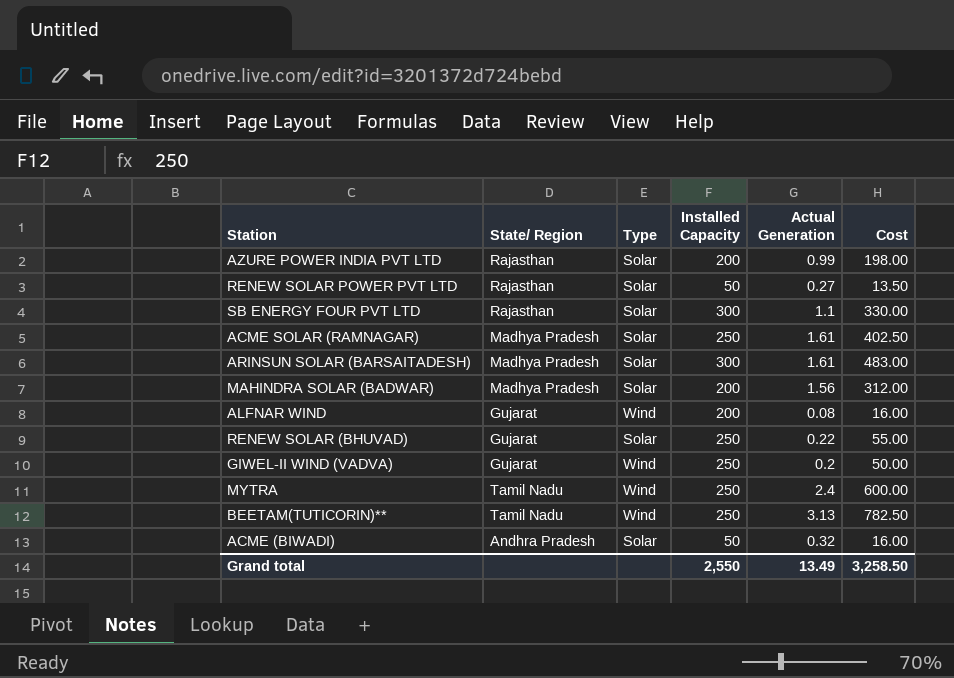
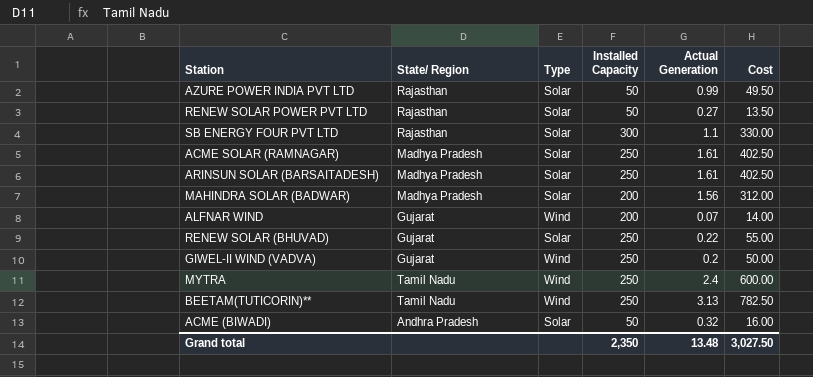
AZURE POWER INDIA PVT LTD | Installed Capacity: 200 -> 50
AZURE POWER INDIA PVT LTD | Cost: 198.00 -> 49.50
ARINSUN SOLAR (BARSAITADESH) | Installed Capacity: 300 -> 250
ARINSUN SOLAR (BARSAITADESH) | Cost: 483.00 -> 402.50
ALFNAR WIND | Actual Generation: 0.08 -> 0.07
ALFNAR WIND | Cost: 16.00 -> 14.00
Grand total | Installed Capacity: 2,550 -> 2,350
Grand total | Actual Generation: 13.49 -> 13.48
Grand total | Cost: 3,258.50 -> 3,027.50

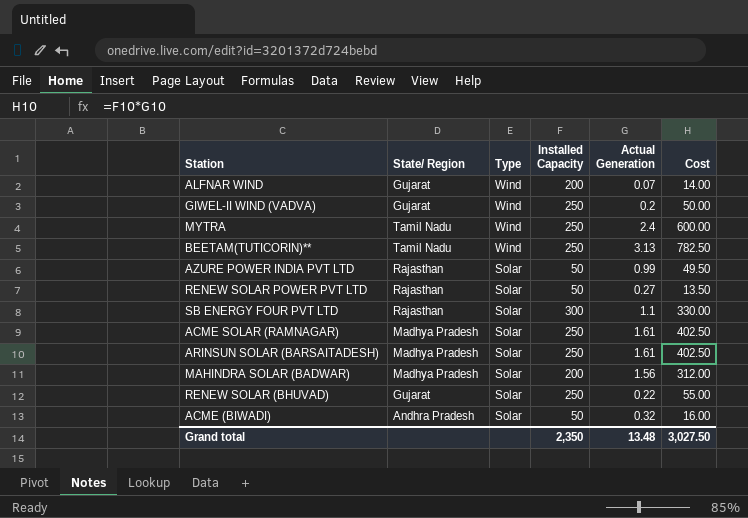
row order: none -> Type descending

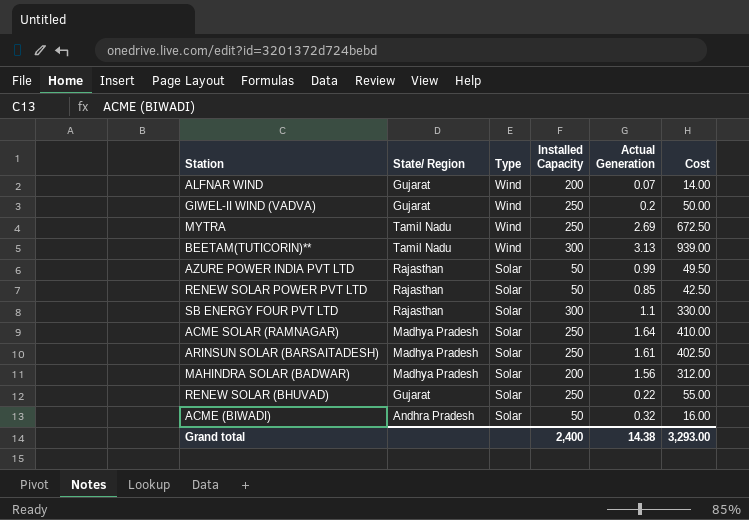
MYTRA | Actual Generation: 2.4 -> 2.69
MYTRA | Cost: 600.00 -> 672.50
BEETAM(TUTICORIN)** | Installed Capacity: 250 -> 300
BEETAM(TUTICORIN)** | Cost: 782.50 -> 939.00
RENEW SOLAR POWER PVT LTD | Actual Generation: 0.27 -> 0.85
RENEW SOLAR POWER PVT LTD | Cost: 13.50 -> 42.50
ACME SOLAR (RAMNAGAR) | Actual Generation: 1.61 -> 1.64
ACME SOLAR (RAMNAGAR) | Cost: 402.50 -> 410.00
Grand total | Installed Capacity: 2,350 -> 2,400
Grand total | Actual Generation: 13.48 -> 14.38
Grand total | Cost: 3,027.50 -> 3,293.00

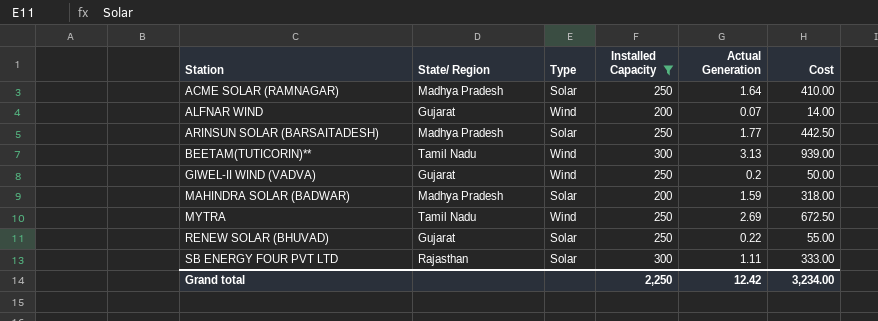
filter: none -> Installed Capacity != 50
row order: Type descending -> Station ascending
ARINSUN SOLAR (BARSAITADESH) | Actual Generation: 1.61 -> 1.77
ARINSUN SOLAR (BARSAITADESH) | Cost: 402.50 -> 442.50
MAHINDRA SOLAR (BADWAR) | Actual Generation: 1.56 -> 1.59
MAHINDRA SOLAR (BADWAR) | Cost: 312.00 -> 318.00
SB ENERGY FOUR PVT LTD | Actual Generation: 1.1 -> 1.11
SB ENERGY FOUR PVT LTD | Cost: 330.00 -> 333.00
Grand total | Installed Capacity: 2,400 -> 2,250
Grand total | Actual Generation: 14.38 -> 12.42
Grand total | Cost: 3,293.00 -> 3,234.00

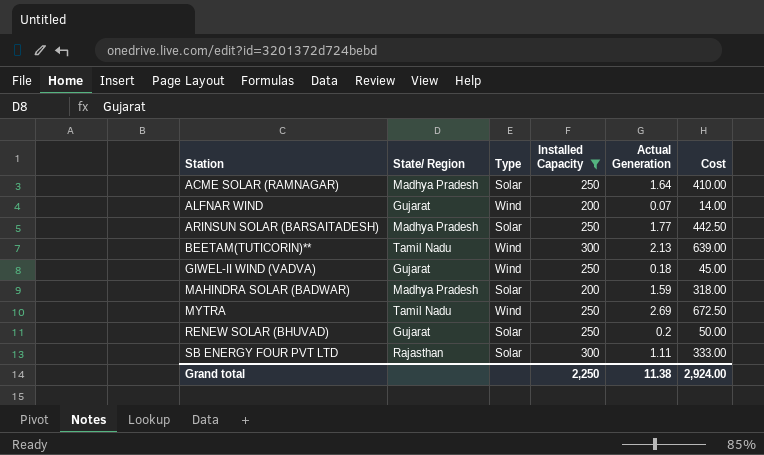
BEETAM(TUTICORIN)** | Actual Generation: 3.13 -> 2.13
BEETAM(TUTICORIN)** | Cost: 939.00 -> 639.00
GIWEL-II WIND (VADVA) | Actual Generation: 0.2 -> 0.18
GIWEL-II WIND (VADVA) | Cost: 50.00 -> 45.00
RENEW SOLAR (BHUVAD) | Actual Generation: 0.22 -> 0.2
RENEW SOLAR (BHUVAD) | Cost: 55.00 -> 50.00
Grand total | Actual Generation: 12.42 -> 11.38
Grand total | Cost: 3,234.00 -> 2,924.00

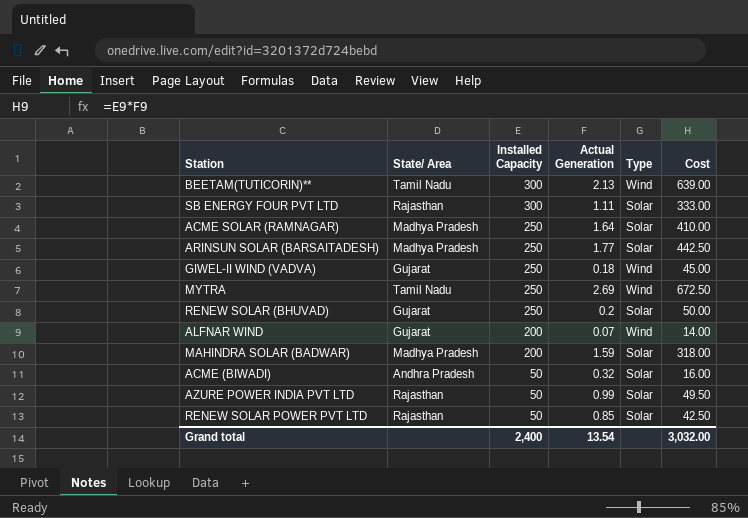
filter: Installed Capacity != 50 -> none
row order: Station ascending -> Installed Capacity descending
column name: State/ Region -> State/ Area
column Type | position: 3 -> 5
Grand total | Installed Capacity: 2,250 -> 2,400
Grand total | Actual Generation: 11.38 -> 13.54
Grand total | Cost: 2,924.00 -> 3,032.00

